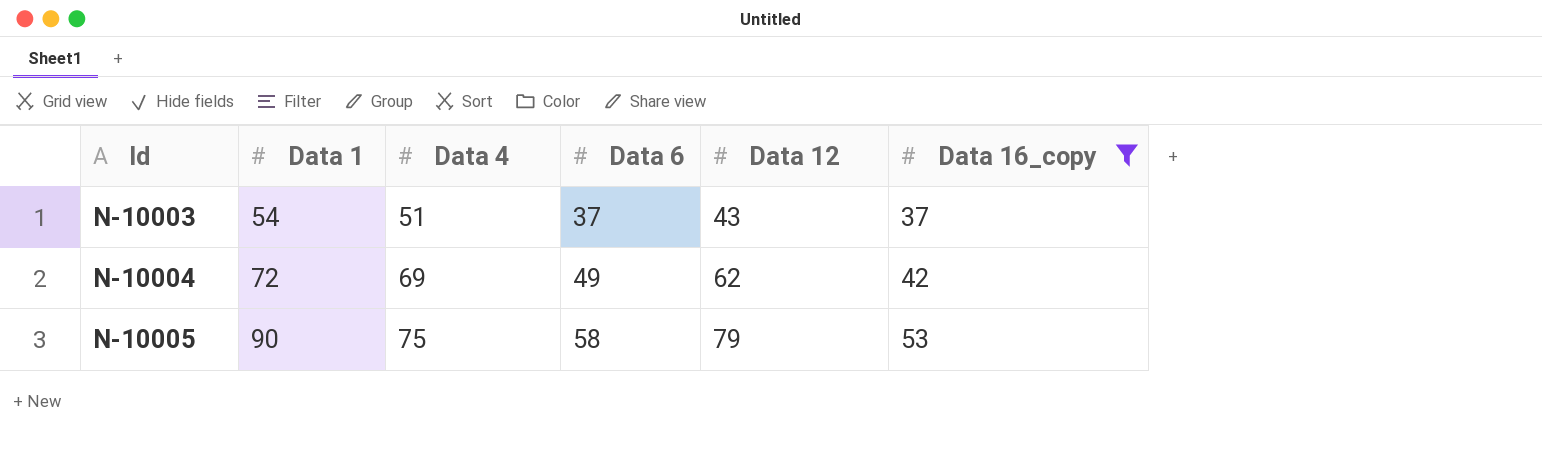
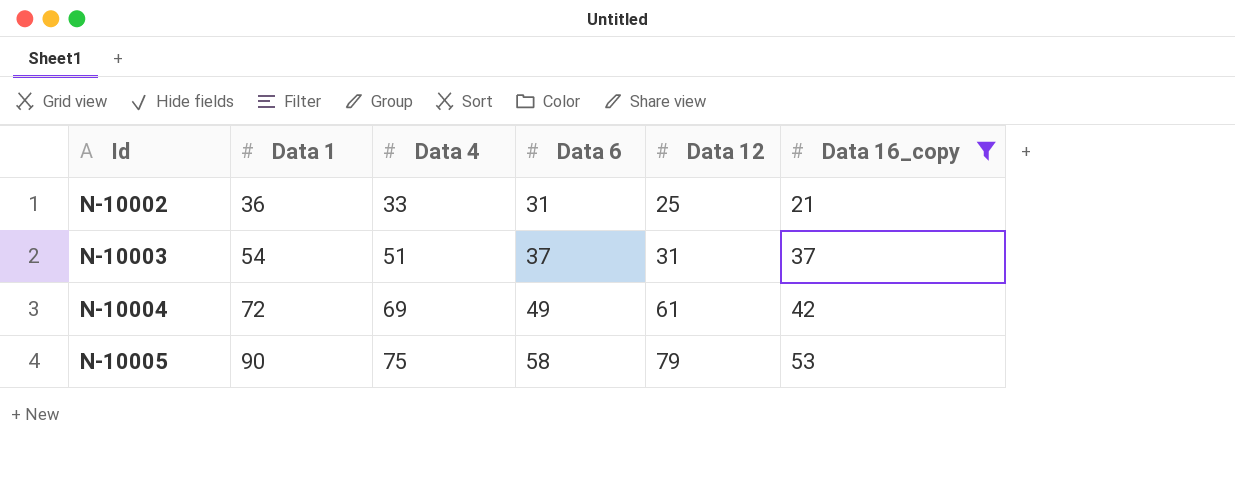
row N-10002: none -> 36 | 33 | 31 | 25 | 21
N-10003 | Data 12: 43 -> 31
N-10004 | Data 12: 62 -> 61

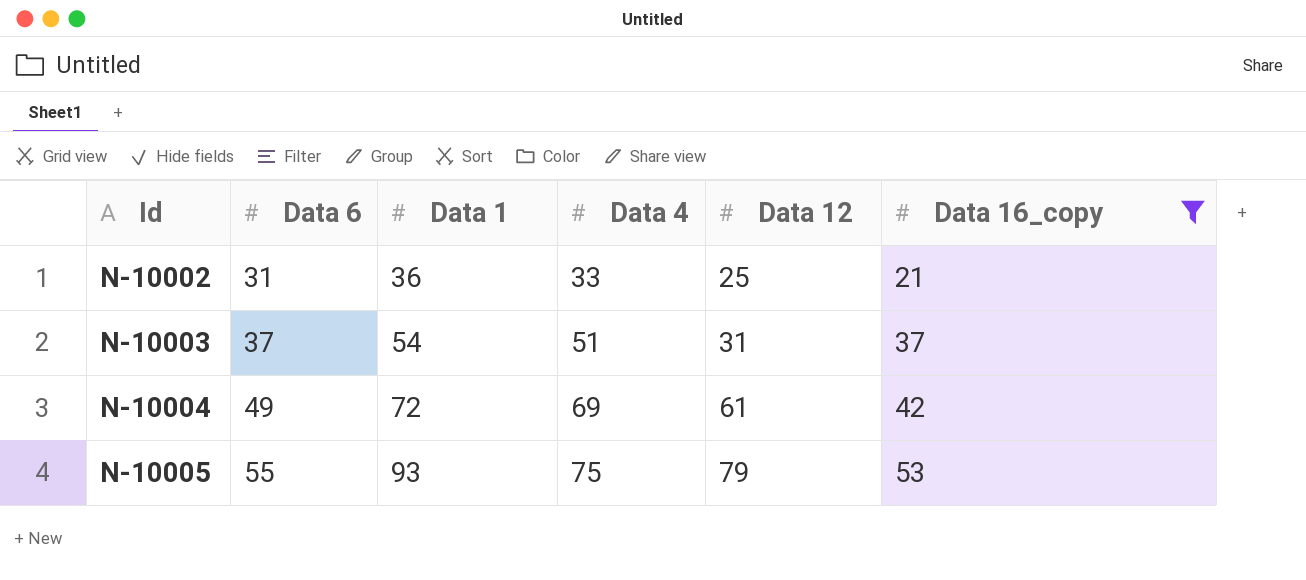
column Data 6 | position: 4 -> 2
N-10005 | Data 6: 58 -> 55
N-10005 | Data 1: 90 -> 93

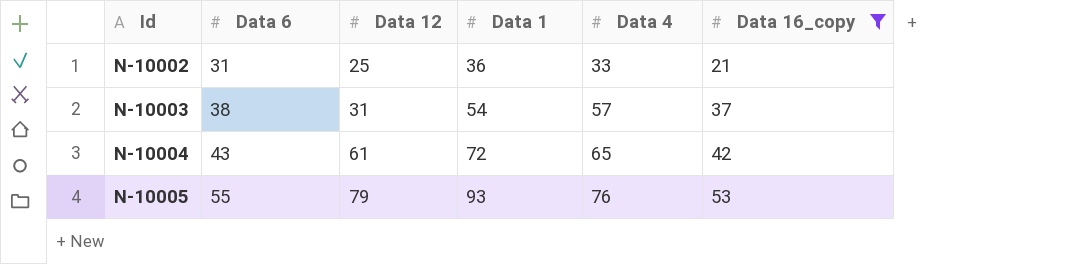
column Data 12 | position: 5 -> 3
N-10003 | Data 6: 37 -> 38
N-10003 | Data 4: 51 -> 57
N-10004 | Data 6: 49 -> 43
N-10004 | Data 4: 69 -> 65
N-10005 | Data 4: 75 -> 76

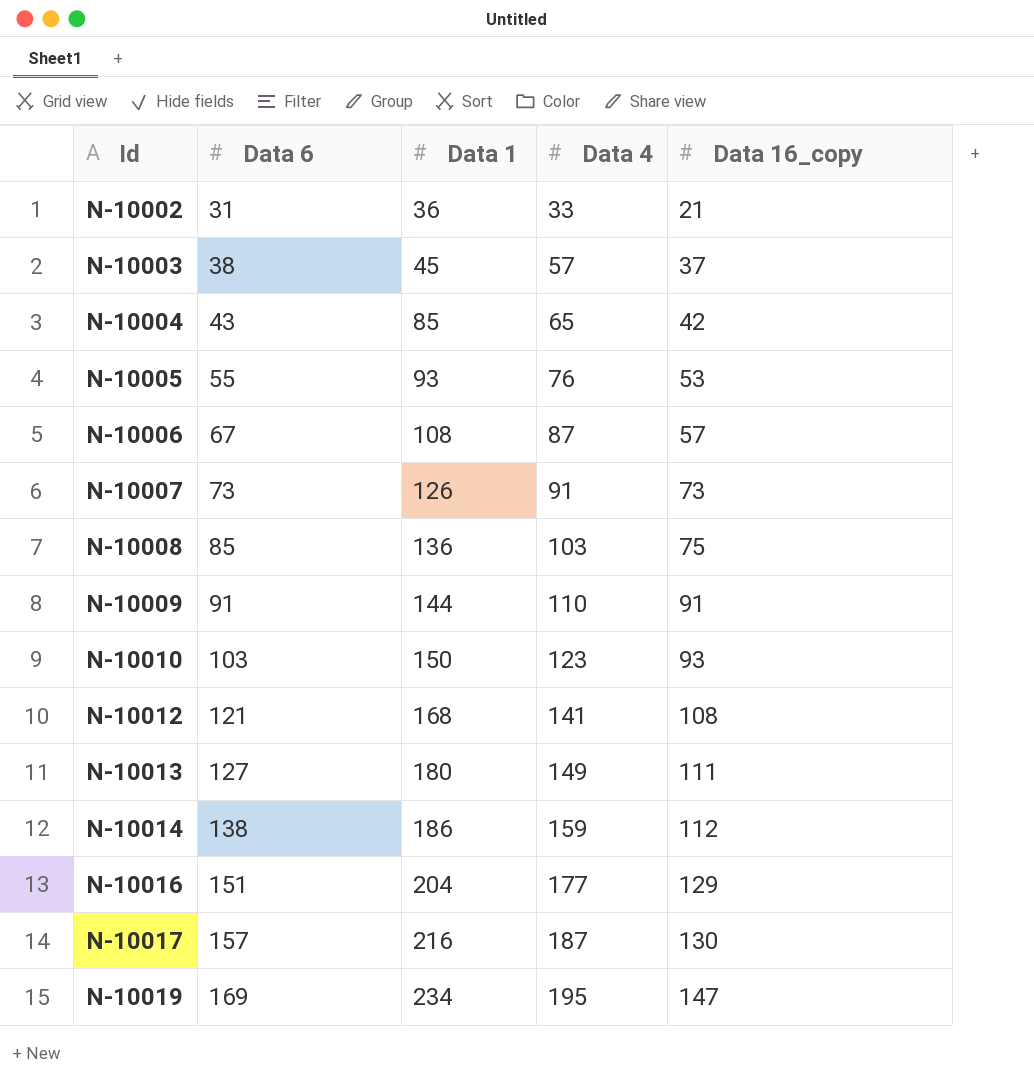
filter: Data 16_copy <= 53 -> none
column Data 12 | position: 3 -> none
N-10003 | Data 1: 54 -> 45
N-10004 | Data 1: 72 -> 85

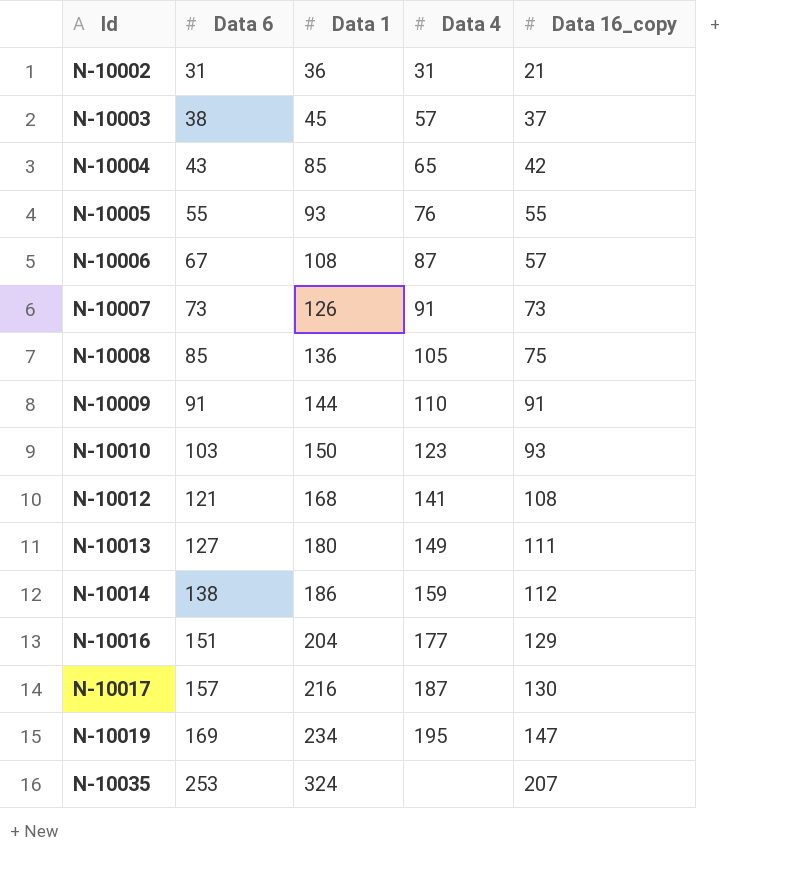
N-10002 | Data 4: 33 -> 31
N-10005 | Data 16_copy: 53 -> 55
N-10008 | Data 4: 103 -> 105
row N-10035: none -> 253 | 324 | none | 207

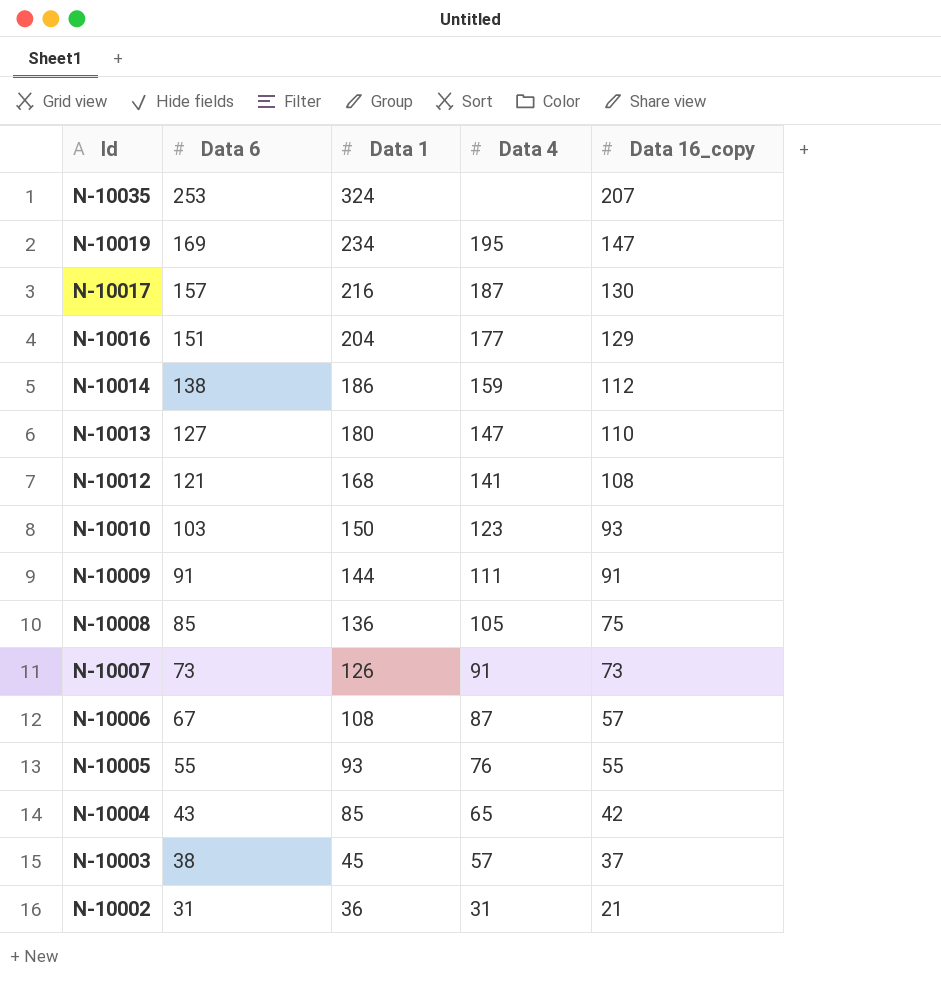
row order: Id ascending -> Id descending
N-10013 | Data 4: 149 -> 147
N-10013 | Data 16_copy: 111 -> 110
N-10009 | Data 4: 110 -> 111

